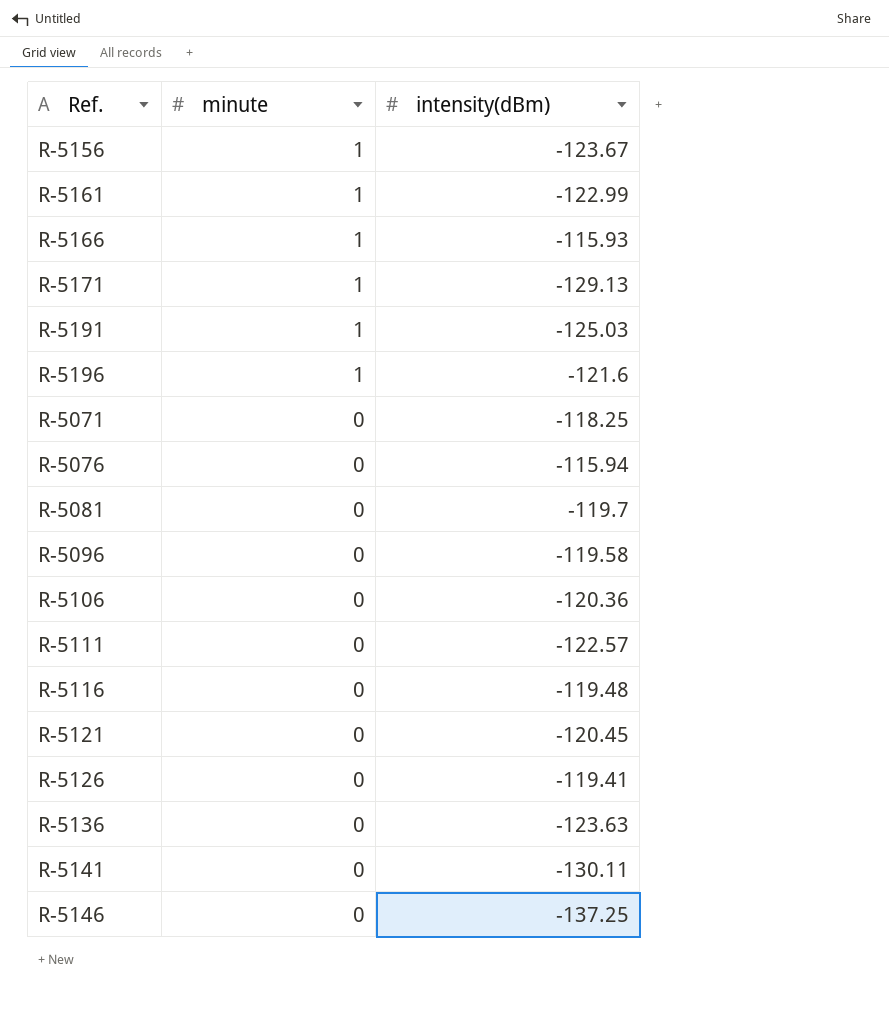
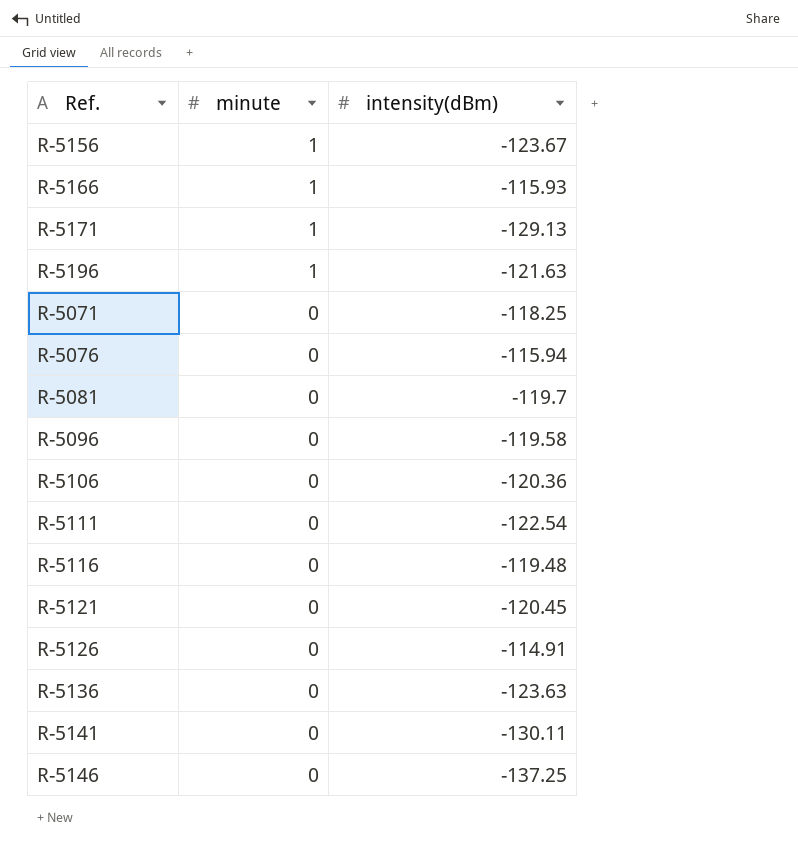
row R-5161: 1 | -122.99 -> none
row R-5191: 1 | -125.03 -> none
R-5196 | intensity(dBm): -121.6 -> -121.63
R-5111 | intensity(dBm): -122.57 -> -122.54
R-5126 | intensity(dBm): -119.41 -> -114.91

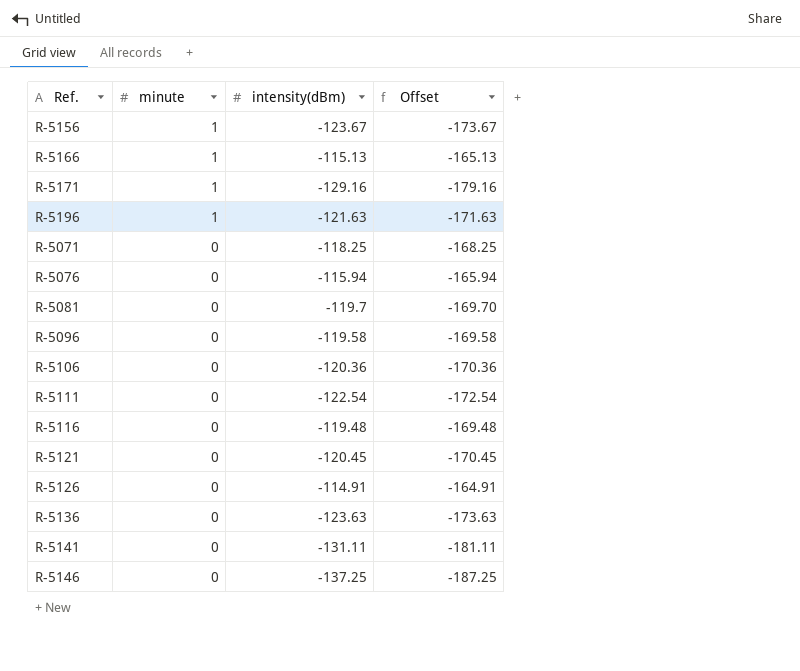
column Offset | formula: none -> [intensity(dBm)] - 50
R-5166 | intensity(dBm): -115.93 -> -115.13
R-5171 | intensity(dBm): -129.13 -> -129.16
R-5141 | intensity(dBm): -130.11 -> -131.11

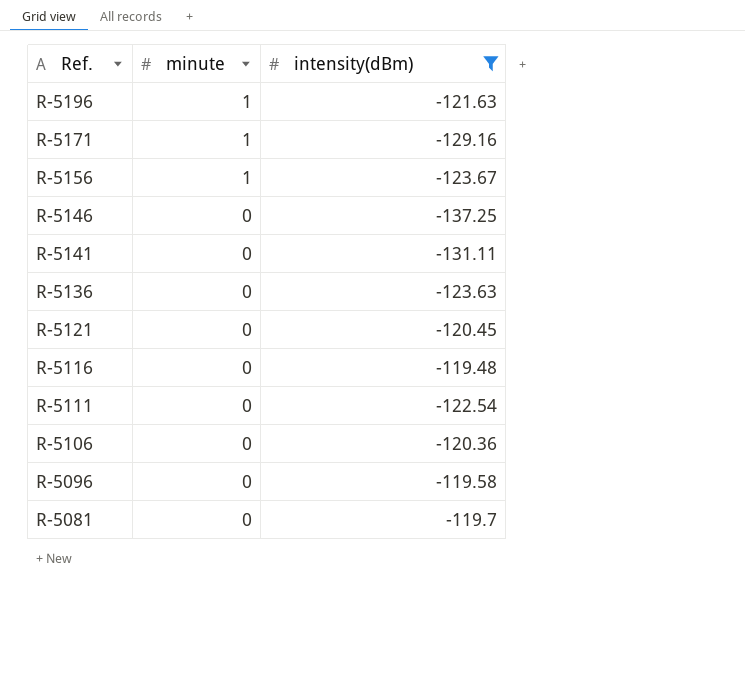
filter: none -> intensity(dBm) <= -119.48
row order: minute descending -> Ref. descending
column Offset | formula: [intensity(dBm)] - 50 -> none

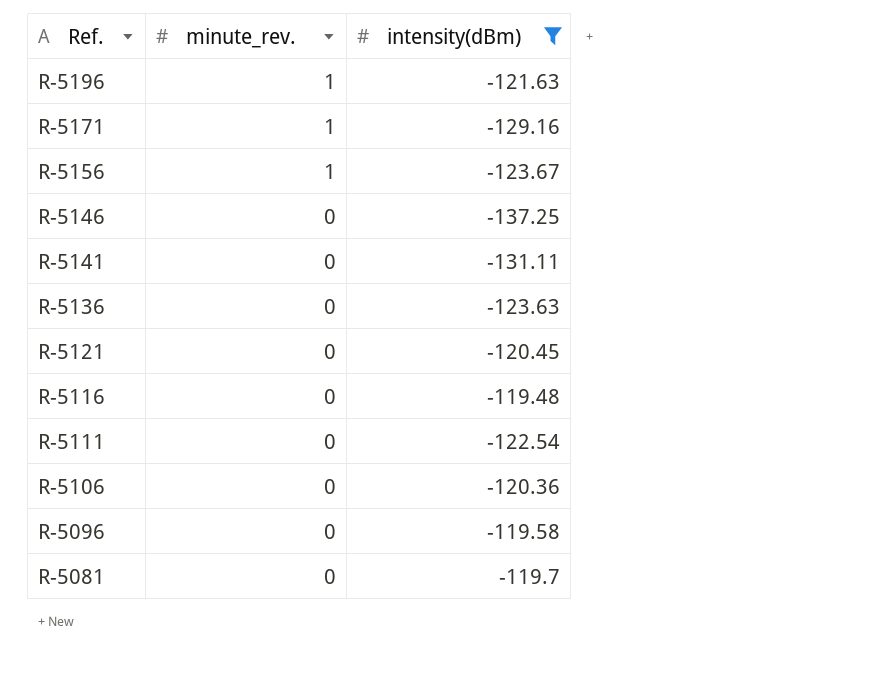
column name: minute -> minute_rev.

